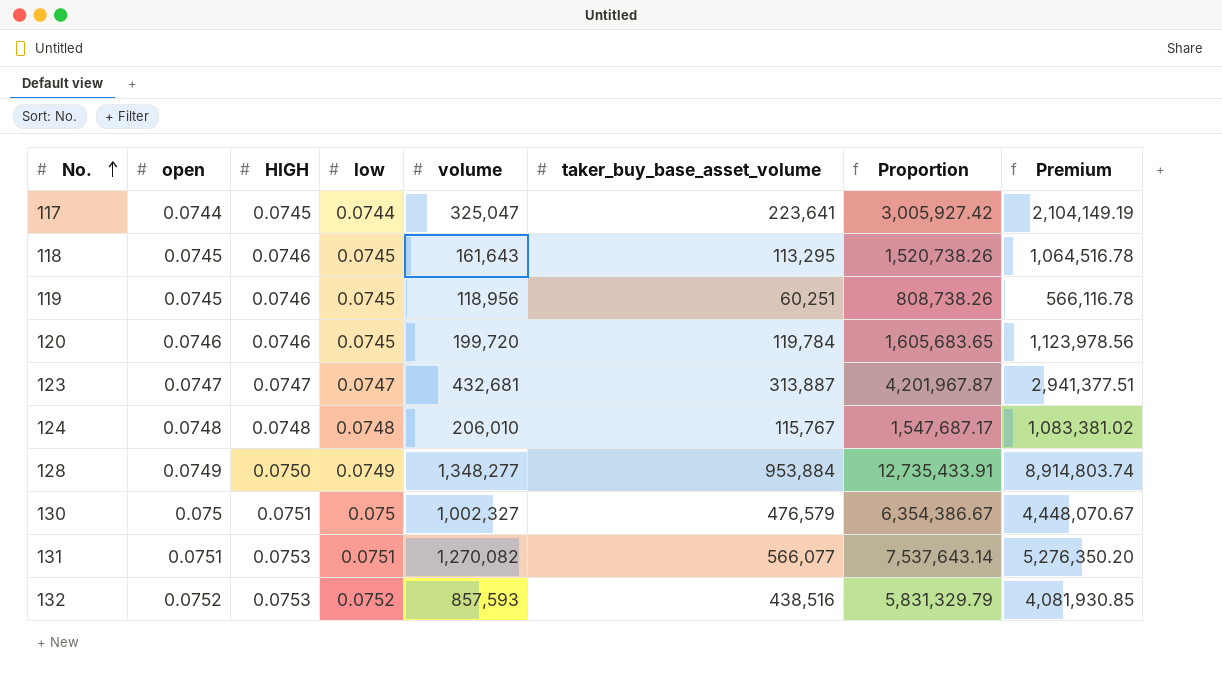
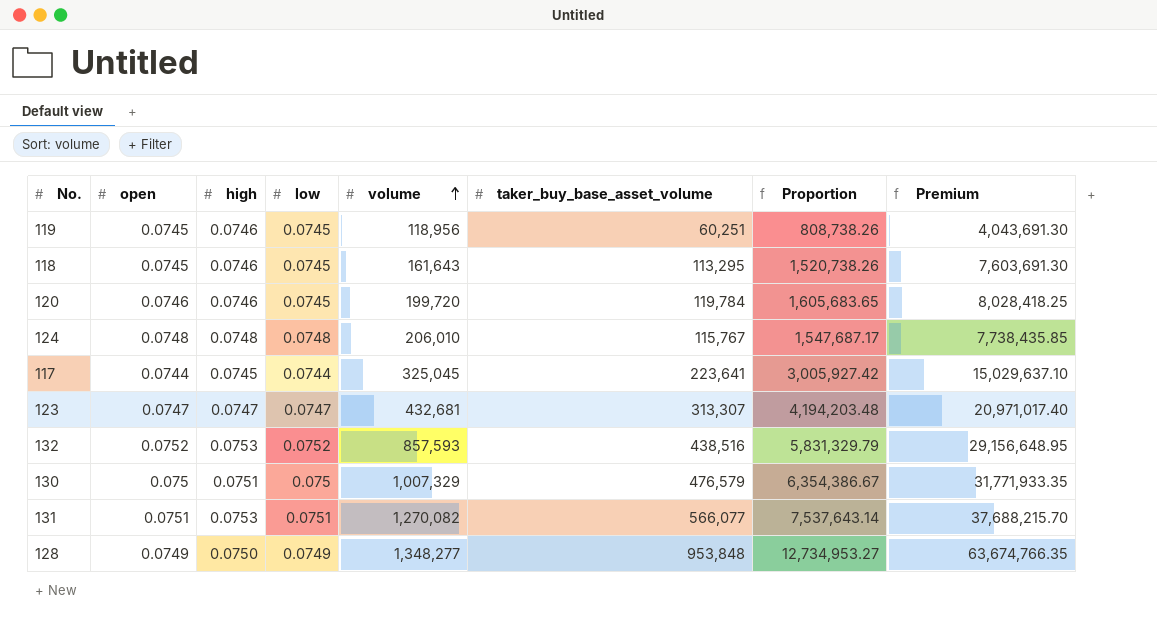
row order: No. ascending -> volume ascending
column name: HIGH -> high
column Premium | formula: [Proportion] * 0.7 -> [Proportion] * 5
117 | volume: 325,047 -> 325,045
123 | taker_buy_base_asset_volume: 313,887 -> 313,307
123 | Proportion: 4,201,967.87 -> 4,194,203.48
130 | volume: 1,002,327 -> 1,007,329
128 | taker_buy_base_asset_volume: 953,884 -> 953,848
128 | Proportion: 12,735,433.91 -> 12,734,953.27

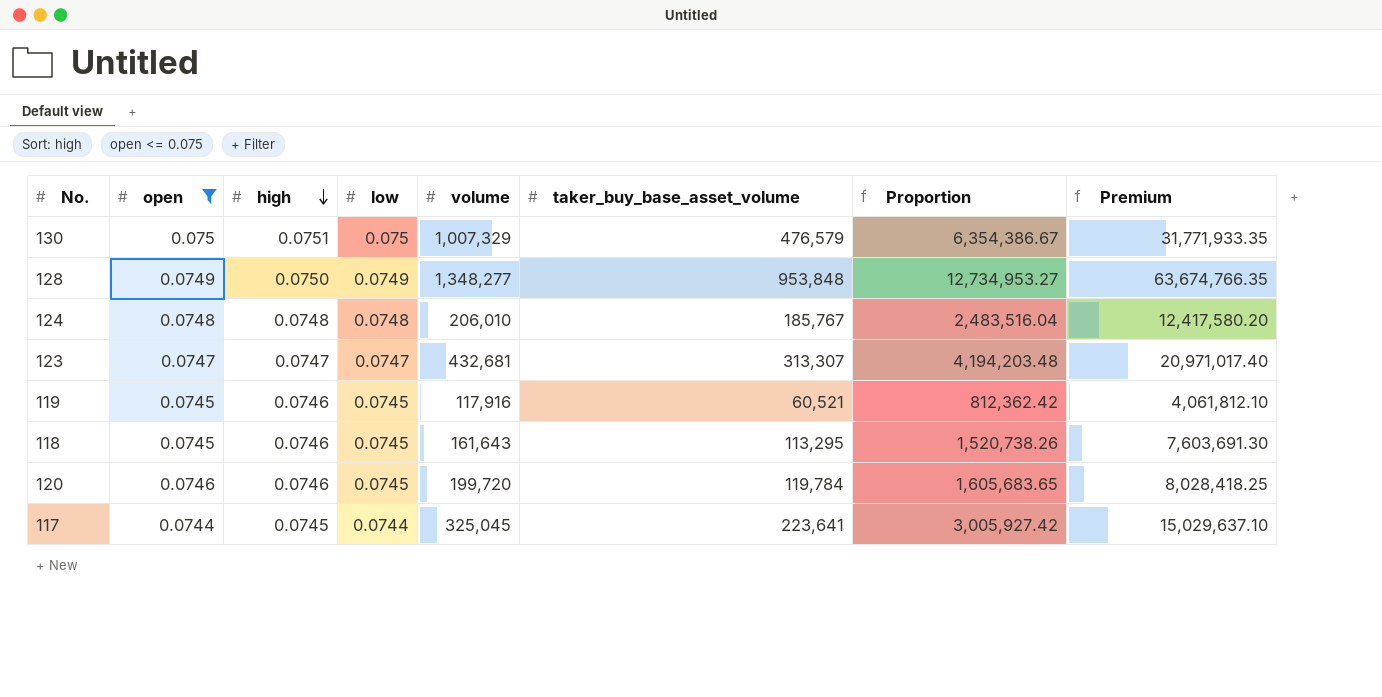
filter: none -> open <= 0.075
row order: volume ascending -> high descending
124 | taker_buy_base_asset_volume: 115,767 -> 185,767
124 | Proportion: 1,547,687.17 -> 2,483,516.04
124 | Premium: 7,738,435.85 -> 12,417,580.20
119 | volume: 118,956 -> 117,916
119 | taker_buy_base_asset_volume: 60,251 -> 60,521
119 | Proportion: 808,738.26 -> 812,362.42
119 | Premium: 4,043,691.30 -> 4,061,812.10

